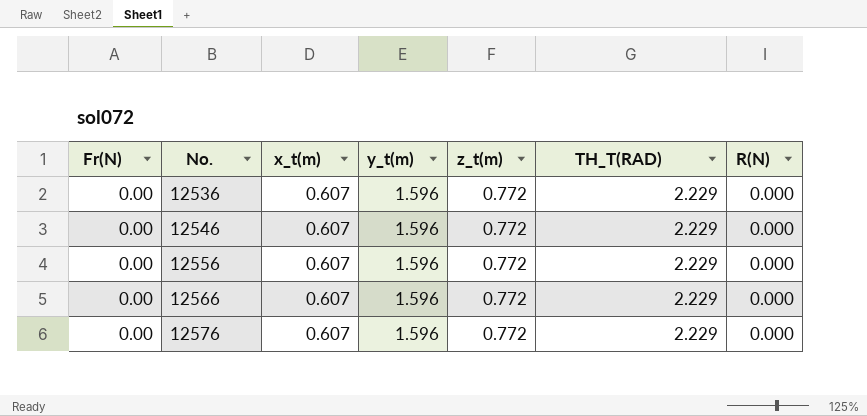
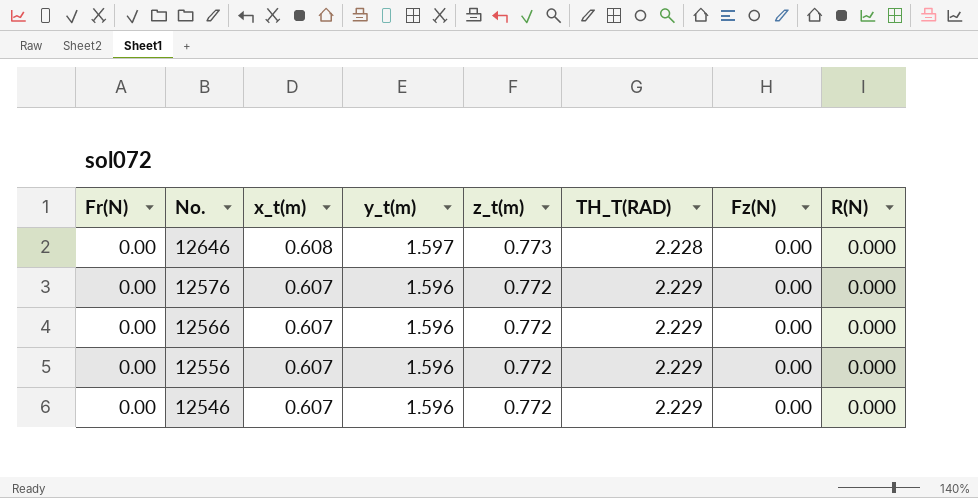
row order: No. ascending -> No. descending
column Fz(N) | position: none -> 7
row 12536: 0.00 | 0.607 | 1.596 | 0.772 | 2.229 | 0.000 -> none
row 12646: none -> 0.00 | 0.608 | 1.597 | 0.773 | 2.228 | 0.00 | 0.000

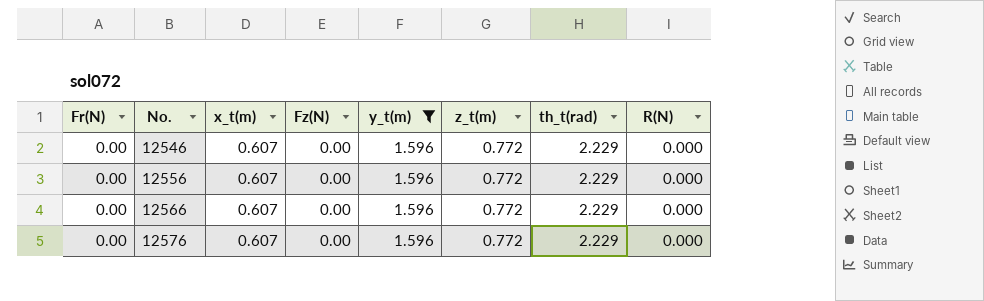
filter: none -> y_t(m) = 1.596
row order: No. descending -> No. ascending
column Fz(N) | position: 7 -> 4
column name: TH_T(RAD) -> th_t(rad)

